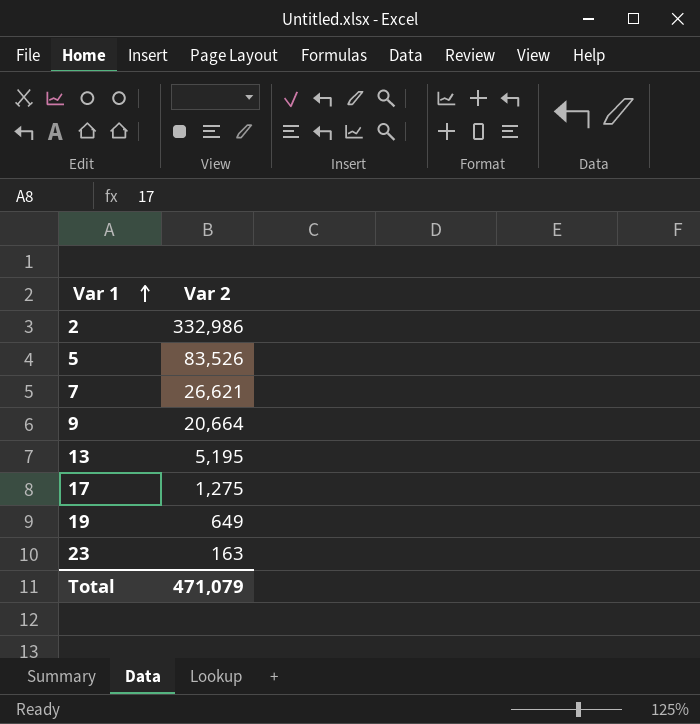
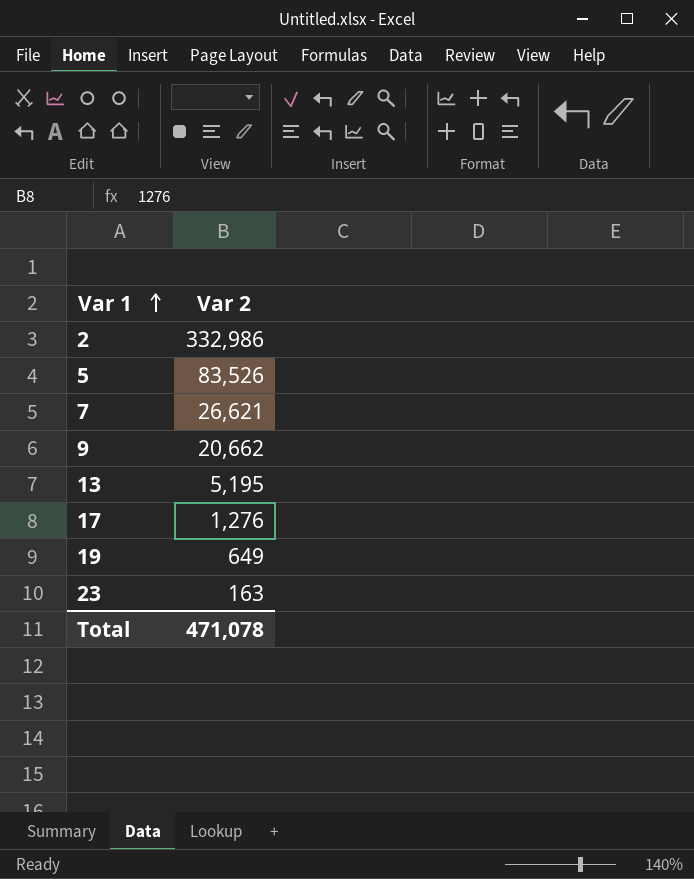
9 | Var 2: 20,664 -> 20,662
17 | Var 2: 1,275 -> 1,276
Total | Var 2: 471,079 -> 471,078

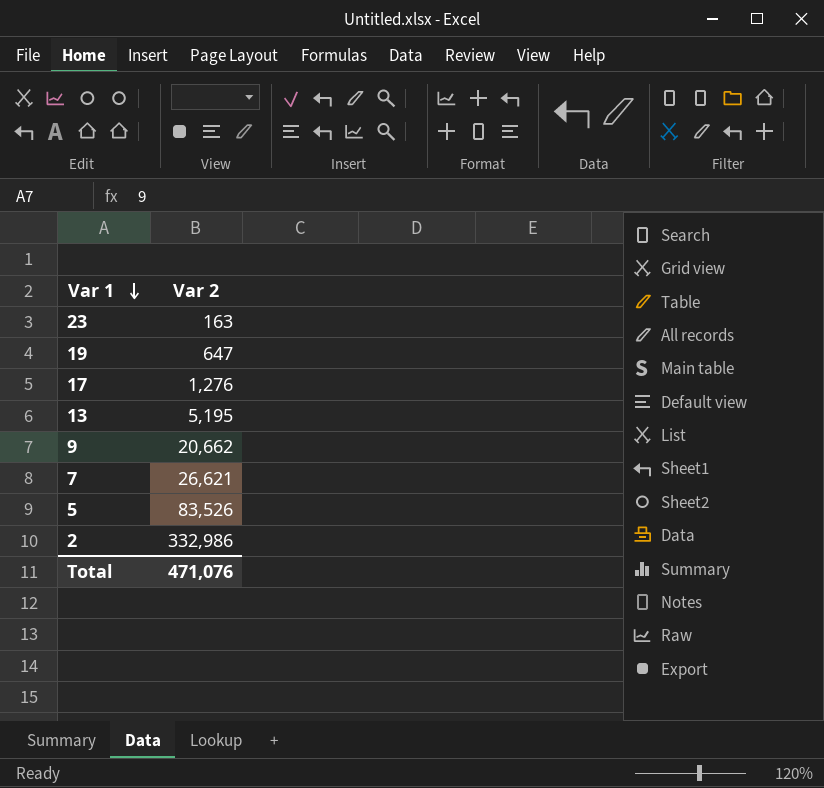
row order: Var 1 ascending -> Var 1 descending
19 | Var 2: 649 -> 647
Total | Var 2: 471,078 -> 471,076

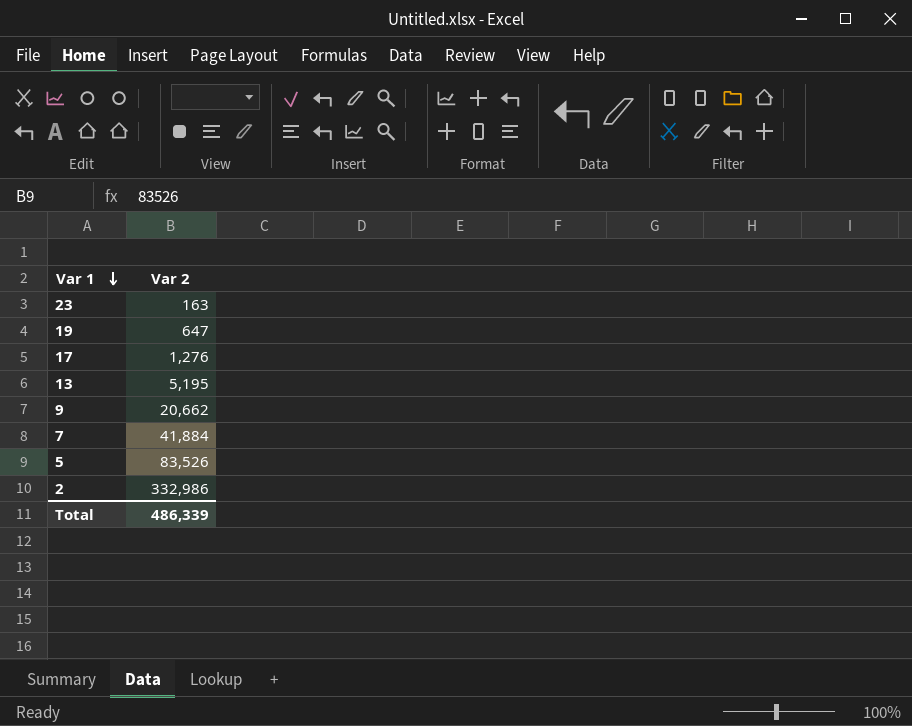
7 | Var 2: 26,621 -> 41,884
Total | Var 2: 471,076 -> 486,339

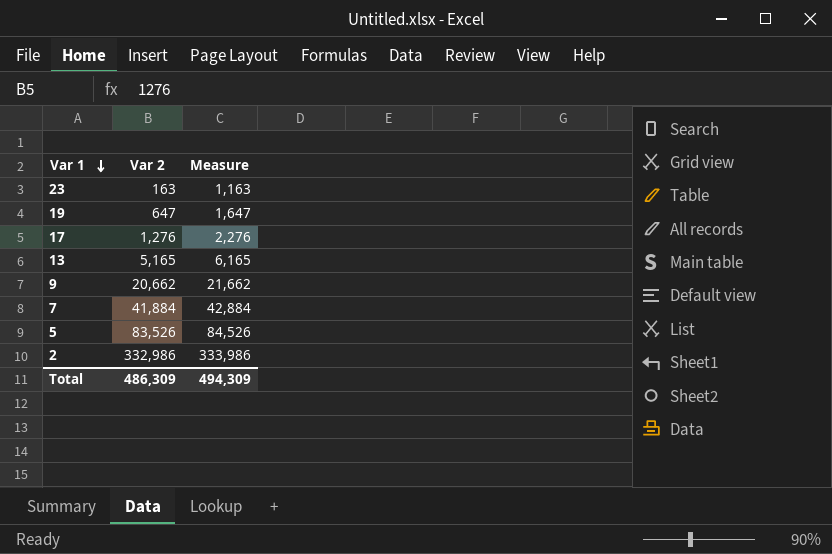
column Measure | formula: none -> [Var 2] + 1000
13 | Var 2: 5,195 -> 5,165
Total | Var 2: 486,339 -> 486,309

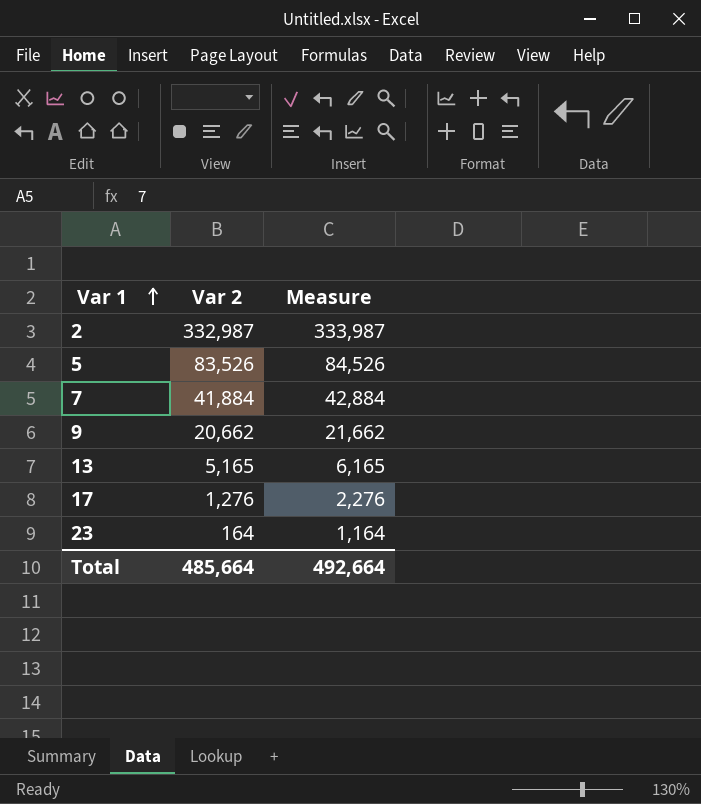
row order: Var 1 descending -> Var 1 ascending
row 19: 647 | 1,647 -> none
2 | Var 2: 332,986 -> 332,987
2 | Measure: 333,986 -> 333,987
23 | Var 2: 163 -> 164
23 | Measure: 1,163 -> 1,164
Total | Var 2: 486,309 -> 485,664
Total | Measure: 494,309 -> 492,664

